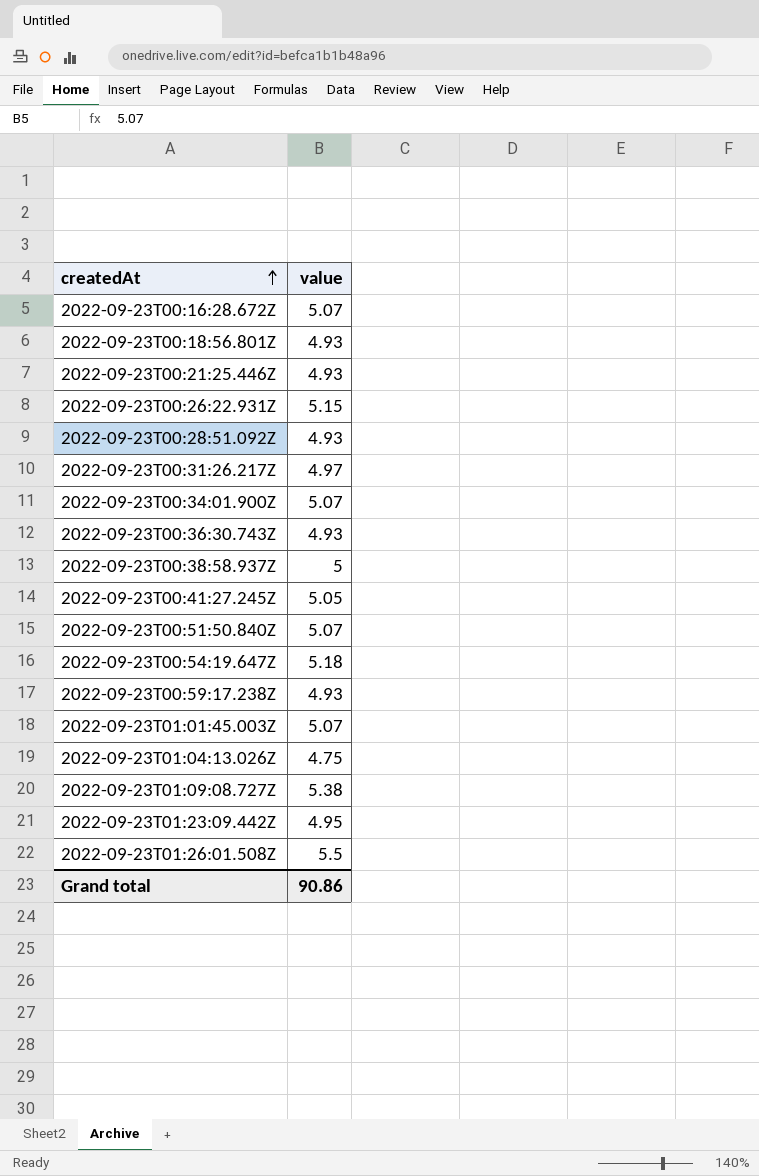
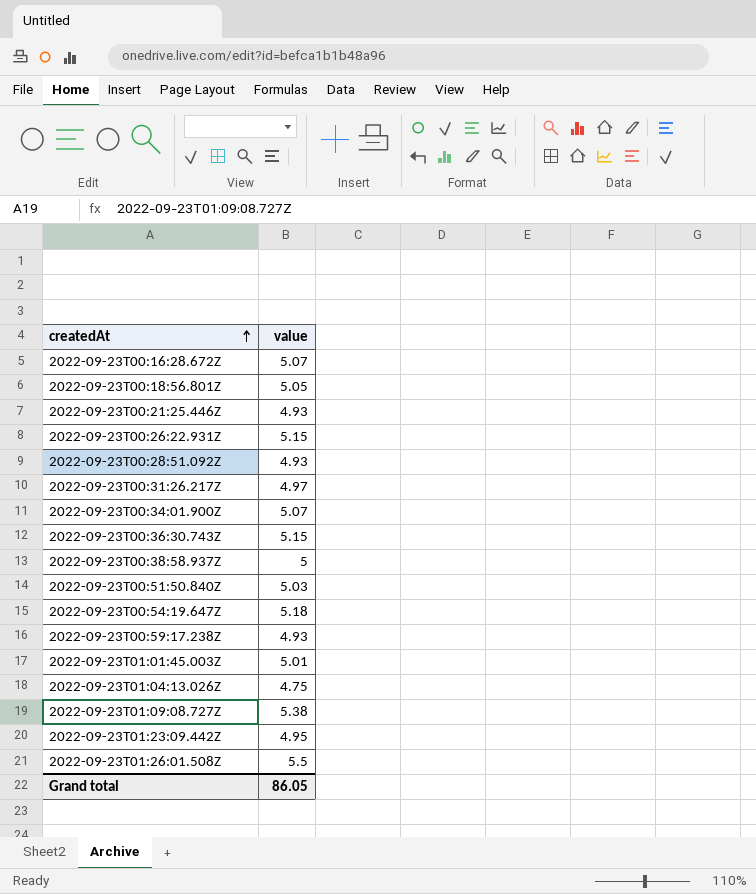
row 2022-09-23T00:41:27.245Z: 5.05 -> none
2022-09-23T00:18:56.801Z | value: 4.93 -> 5.05
2022-09-23T00:36:30.743Z | value: 4.93 -> 5.15
2022-09-23T00:51:50.840Z | value: 5.07 -> 5.03
2022-09-23T01:01:45.003Z | value: 5.07 -> 5.01
Grand total | value: 90.86 -> 86.05

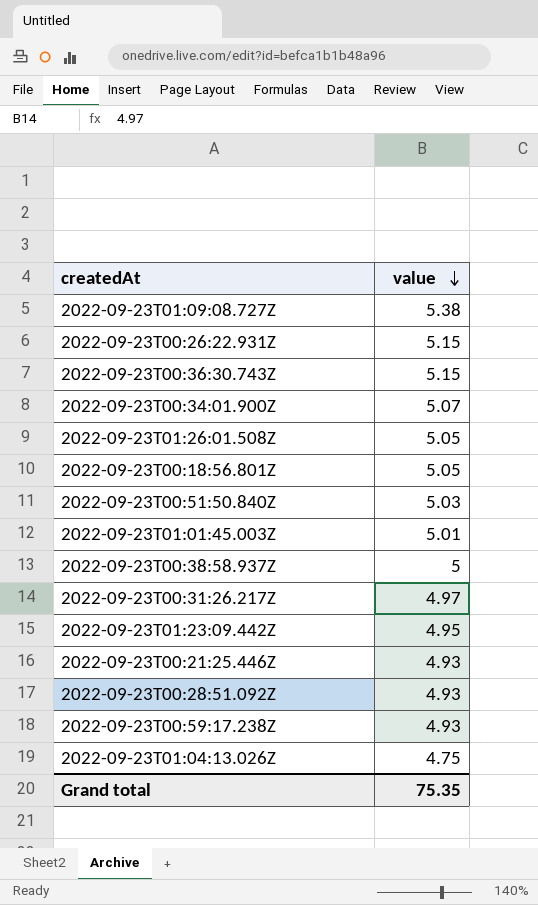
row order: createdAt ascending -> value descending
row 2022-09-23T00:16:28.672Z: 5.07 -> none
row 2022-09-23T00:54:19.647Z: 5.18 -> none
2022-09-23T01:26:01.508Z | value: 5.5 -> 5.05
Grand total | value: 86.05 -> 75.35

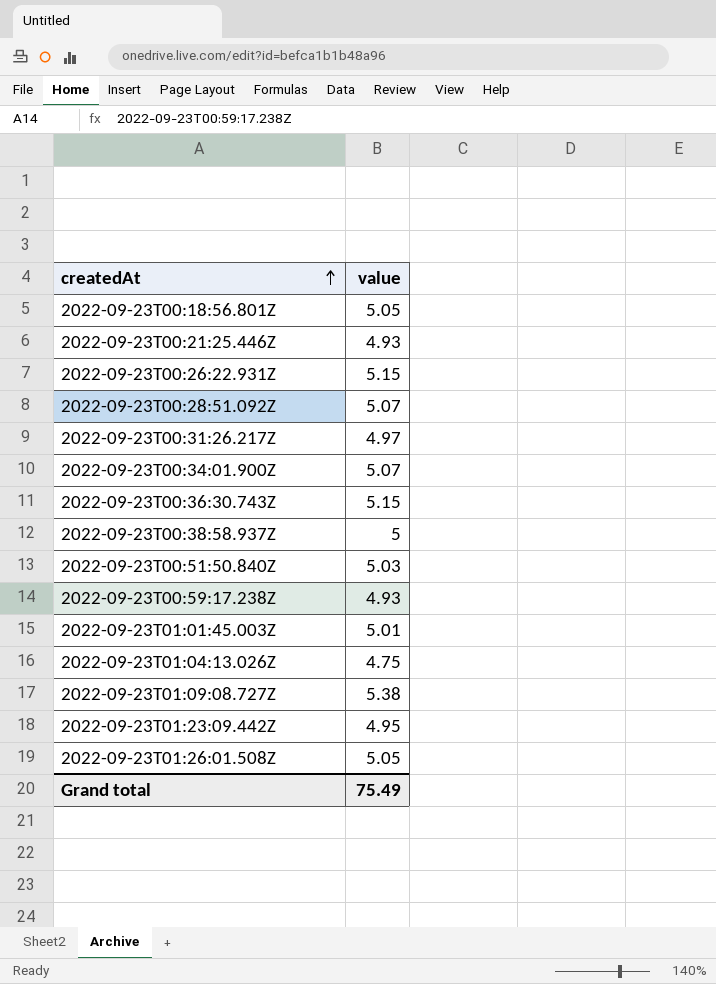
row order: value descending -> createdAt ascending
2022-09-23T00:28:51.092Z | value: 4.93 -> 5.07
Grand total | value: 75.35 -> 75.49

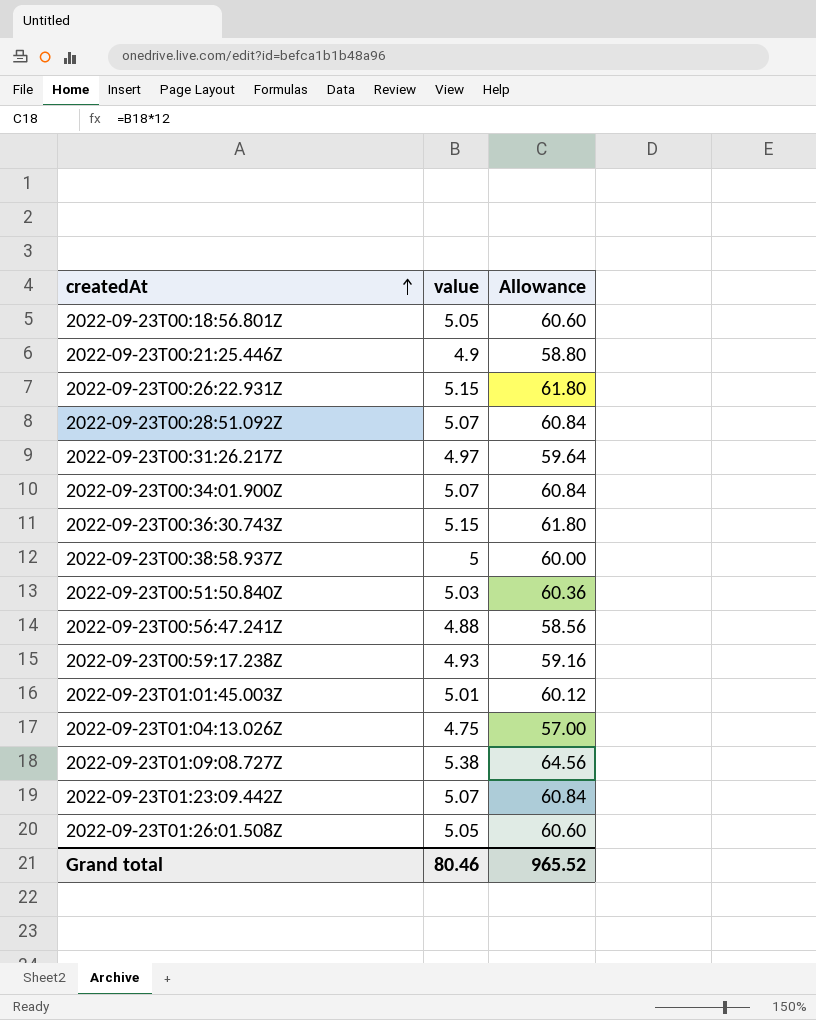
column Allowance | formula: none -> [value] * 12
2022-09-23T00:21:25.446Z | value: 4.93 -> 4.9
row 2022-09-23T00:56:47.241Z: none -> 4.88 | 58.56
2022-09-23T01:23:09.442Z | value: 4.95 -> 5.07
Grand total | value: 75.49 -> 80.46

